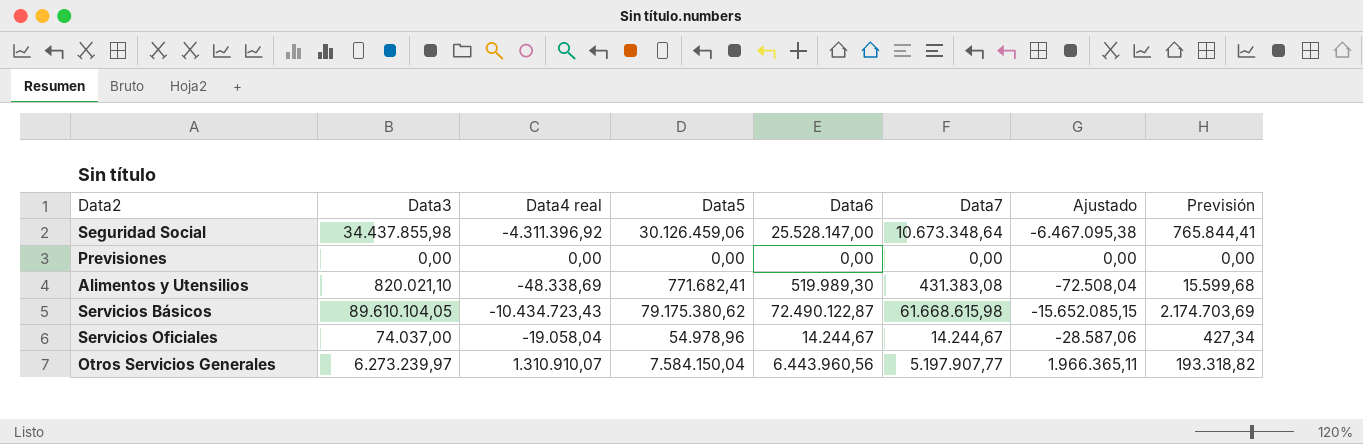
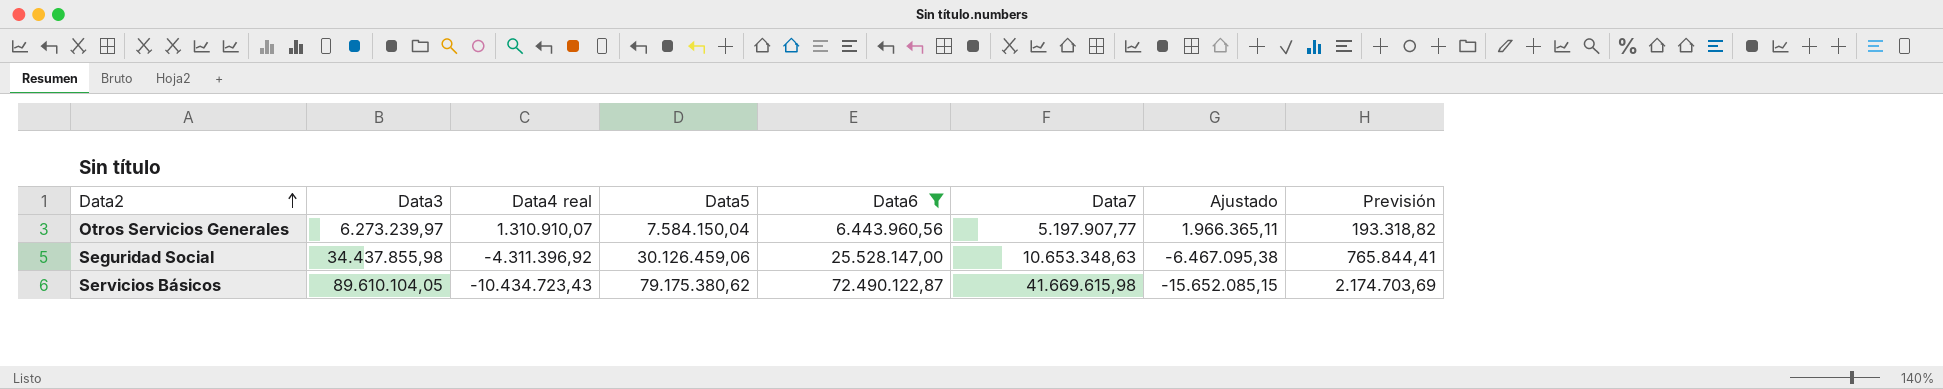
filter: none -> Data6 >= 6.443.960,56
row order: none -> Data2 ascending
Seguridad Social | Data7: 10.673.348,64 -> 10.653.348,63
Servicios Básicos | Data7: 61.668.615,98 -> 41.669.615,98

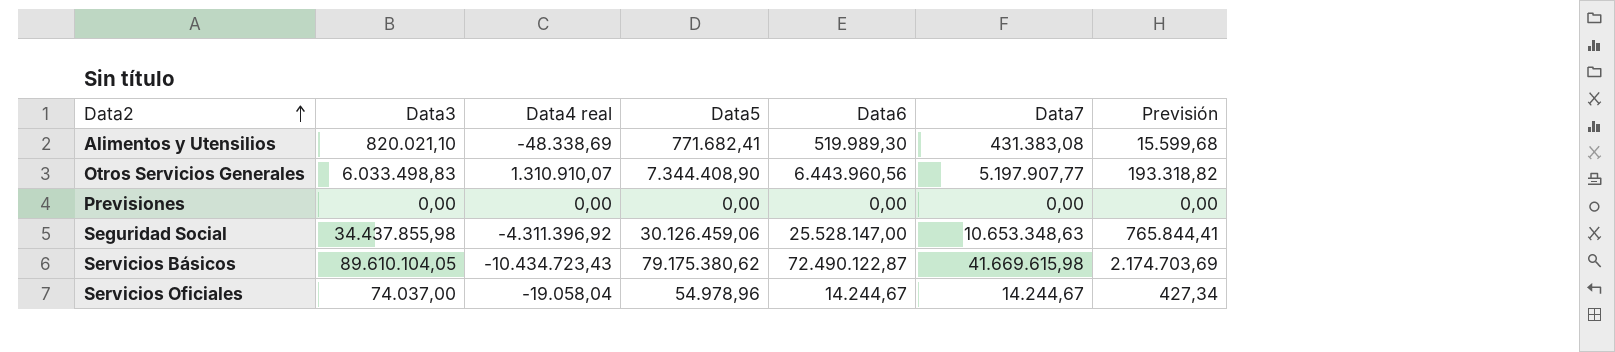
filter: Data6 >= 6.443.960,56 -> none
column Ajustado | formula: [Data4 real] * 1,5 -> none
Otros Servicios Generales | Data3: 6.273.239,97 -> 6.033.498,83
Otros Servicios Generales | Data5: 7.584.150,04 -> 7.344.408,90

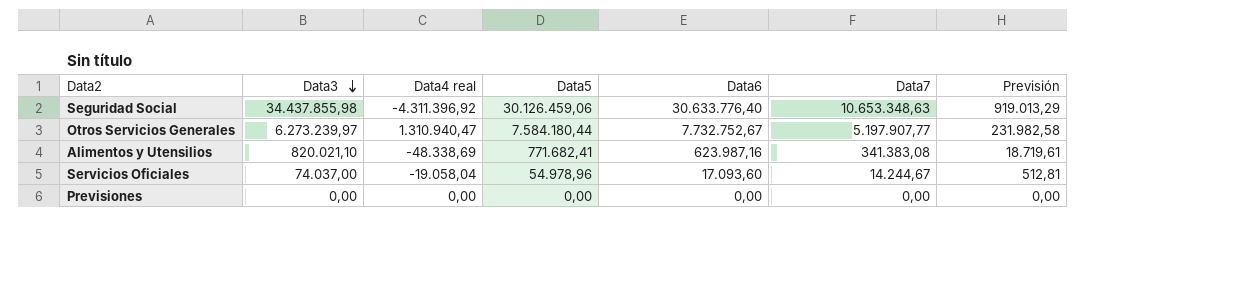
row order: Data2 ascending -> Data3 descending
row Servicios Básicos: 89.610.104,05 | -10.434.723,43 | 79.175.380,62 | 72.490.122,87 | 41.669.615,98 | 2.174.703,69 -> none
Seguridad Social | Data6: 25.528.147,00 -> 30.633.776,40
Seguridad Social | Previsión: 765.844,41 -> 919.013,29
Otros Servicios Generales | Data3: 6.033.498,83 -> 6.273.239,97
Otros Servicios Generales | Data4 real: 1.310.910,07 -> 1.310.940,47
Otros Servicios Generales | Data5: 7.344.408,90 -> 7.584.180,44
Otros Servicios Generales | Data6: 6.443.960,56 -> 7.732.752,67
Otros Servicios Generales | Previsión: 193.318,82 -> 231.982,58
Alimentos y Utensilios | Data6: 519.989,30 -> 623.987,16
Alimentos y Utensilios | Data7: 431.383,08 -> 341.383,08
Alimentos y Utensilios | Previsión: 15.599,68 -> 18.719,61
Servicios Oficiales | Data6: 14.244,67 -> 17.093,60
Servicios Oficiales | Previsión: 427,34 -> 512,81

